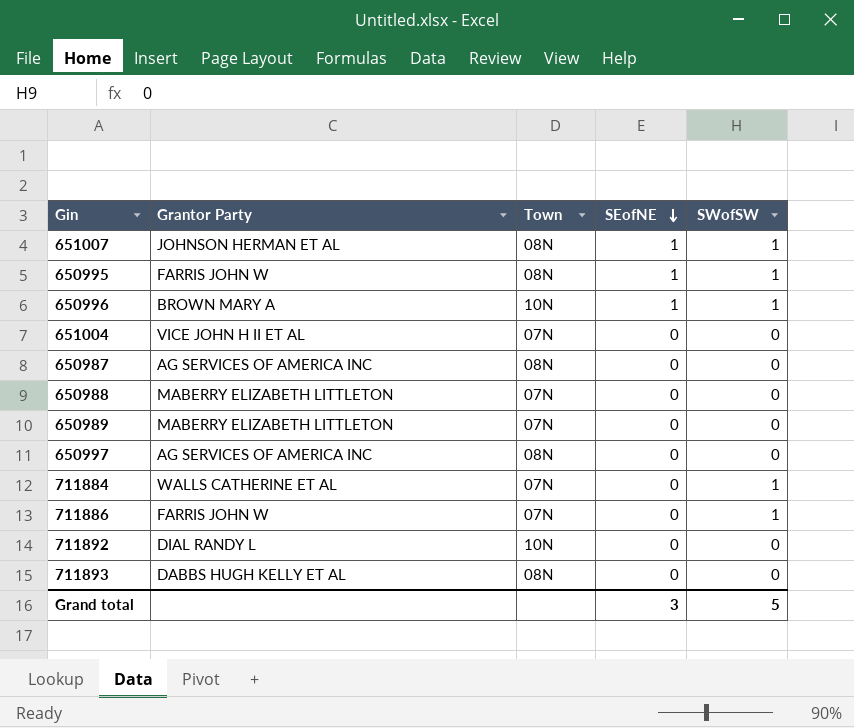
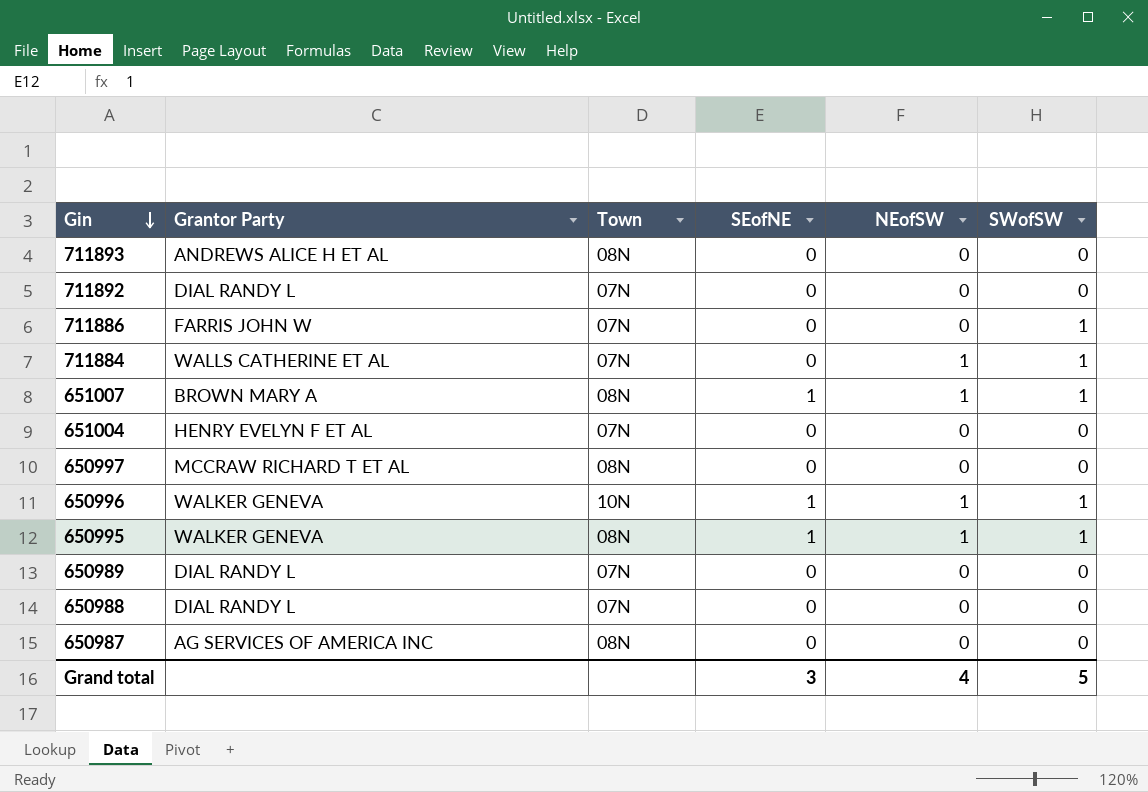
row order: SEofNE descending -> Gin descending
column NEofSW | position: none -> 5
711893 | Grantor Party: DABBS HUGH KELLY ET AL -> ANDREWS ALICE H ET AL
711892 | Town: 10N -> 07N
651007 | Grantor Party: JOHNSON HERMAN ET AL -> BROWN MARY A
651004 | Grantor Party: VICE JOHN H II ET AL -> HENRY EVELYN F ET AL
650997 | Grantor Party: AG SERVICES OF AMERICA INC -> MCCRAW RICHARD T ET AL
650996 | Grantor Party: BROWN MARY A -> WALKER GENEVA
650995 | Grantor Party: FARRIS JOHN W -> WALKER GENEVA
650989 | Grantor Party: MABERRY ELIZABETH LITTLETON -> DIAL RANDY L
650988 | Grantor Party: MABERRY ELIZABETH LITTLETON -> DIAL RANDY L

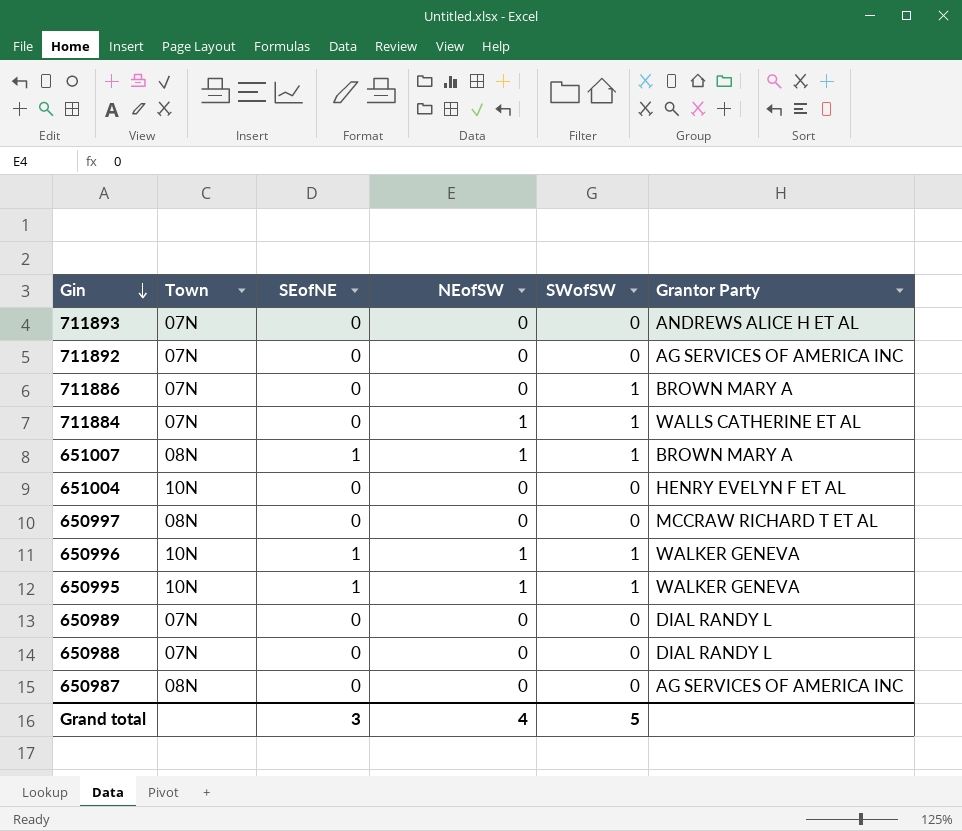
column Grantor Party | position: 2 -> 6
711893 | Town: 08N -> 07N
711892 | Grantor Party: DIAL RANDY L -> AG SERVICES OF AMERICA INC
711886 | Grantor Party: FARRIS JOHN W -> BROWN MARY A
651004 | Town: 07N -> 10N
650995 | Town: 08N -> 10N

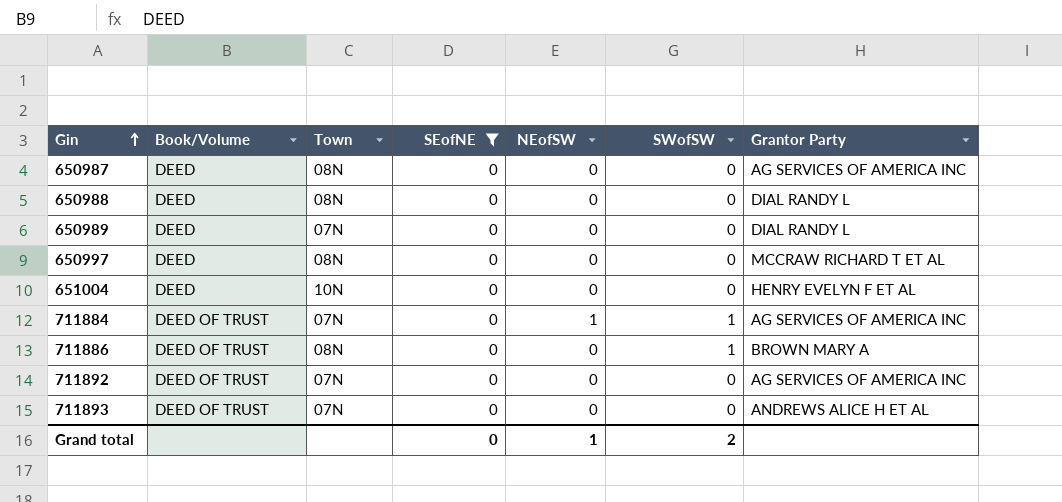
filter: none -> SEofNE = 0
row order: Gin descending -> Gin ascending
column Book/Volume | position: none -> 2
650988 | Town: 07N -> 08N
711884 | Grantor Party: WALLS CATHERINE ET AL -> AG SERVICES OF AMERICA INC
711886 | Town: 07N -> 08N
Grand total | SEofNE: 3 -> 0
Grand total | NEofSW: 4 -> 1
Grand total | SWofSW: 5 -> 2

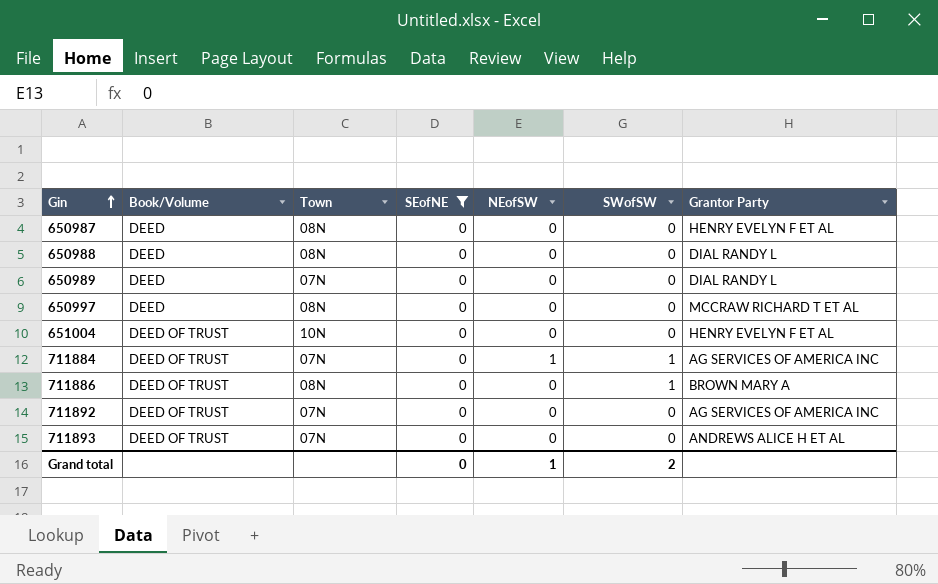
650987 | Grantor Party: AG SERVICES OF AMERICA INC -> HENRY EVELYN F ET AL
651004 | Book/Volume: DEED -> DEED OF TRUST

